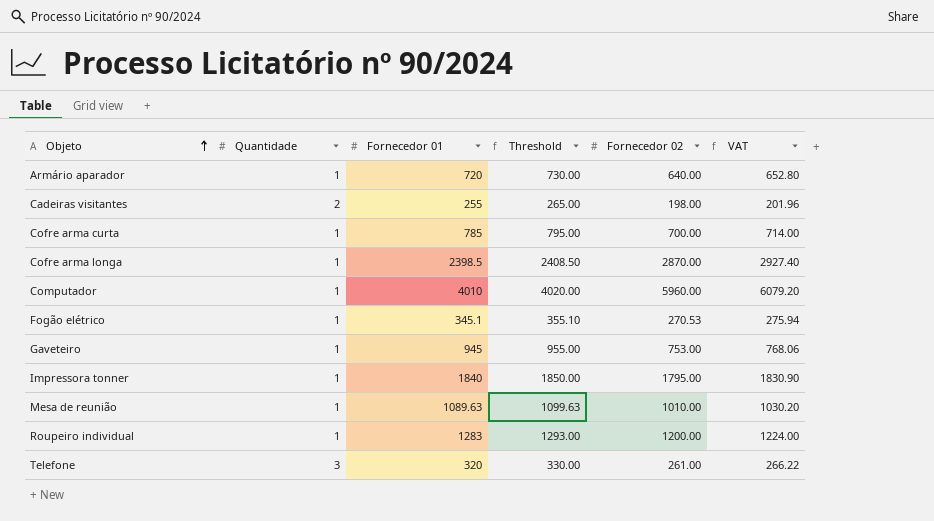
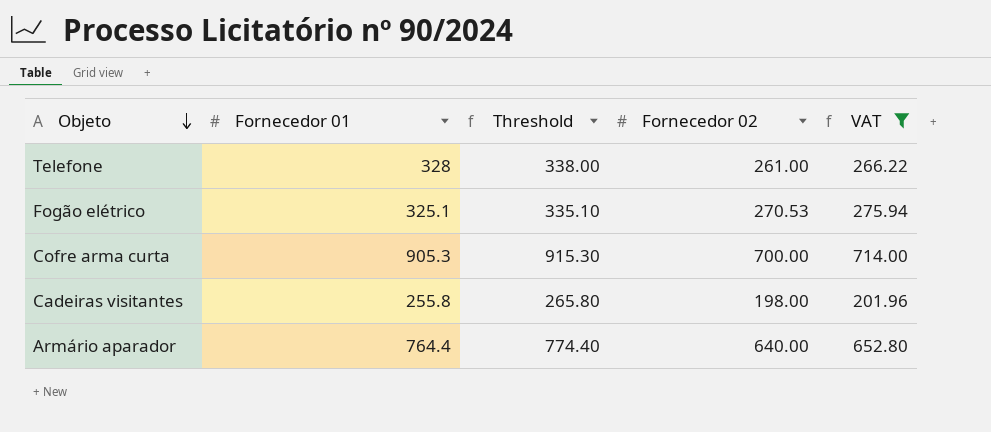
filter: none -> VAT <= 714.00
row order: Objeto ascending -> Objeto descending
column Quantidade | position: 2 -> none
Telefone | Fornecedor 01: 320 -> 328
Telefone | Threshold: 330.00 -> 338.00
Fogão elétrico | Fornecedor 01: 345.1 -> 325.1
Fogão elétrico | Threshold: 355.10 -> 335.10
Cofre arma curta | Fornecedor 01: 785 -> 905.3
Cofre arma curta | Threshold: 795.00 -> 915.30
Cadeiras visitantes | Fornecedor 01: 255 -> 255.8
Cadeiras visitantes | Threshold: 265.00 -> 265.80
Armário aparador | Fornecedor 01: 720 -> 764.4
Armário aparador | Threshold: 730.00 -> 774.40

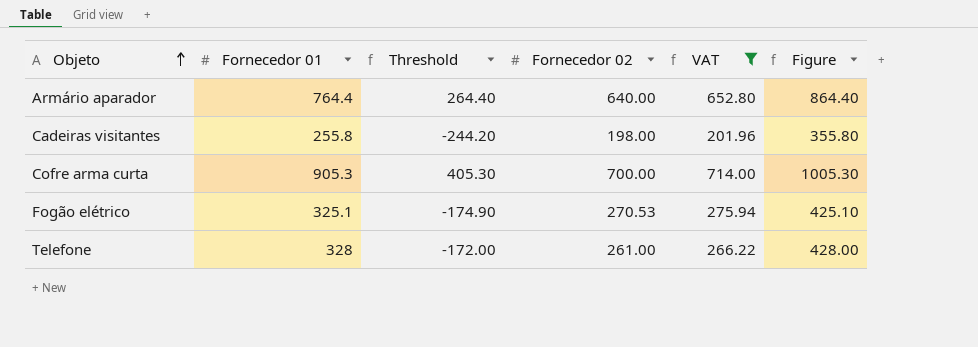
row order: Objeto descending -> Objeto ascending
column Threshold | formula: [Fornecedor 01] + 10 -> [Fornecedor 01] - 500
column Figure | formula: none -> [Fornecedor 01] + 100

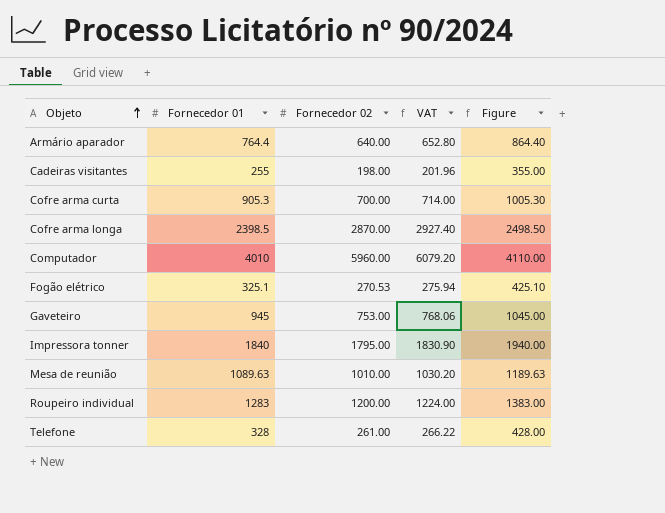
filter: VAT <= 714.00 -> none
column Threshold | formula: [Fornecedor 01] - 500 -> none
Cadeiras visitantes | Fornecedor 01: 255.8 -> 255
Cadeiras visitantes | Figure: 355.80 -> 355.00

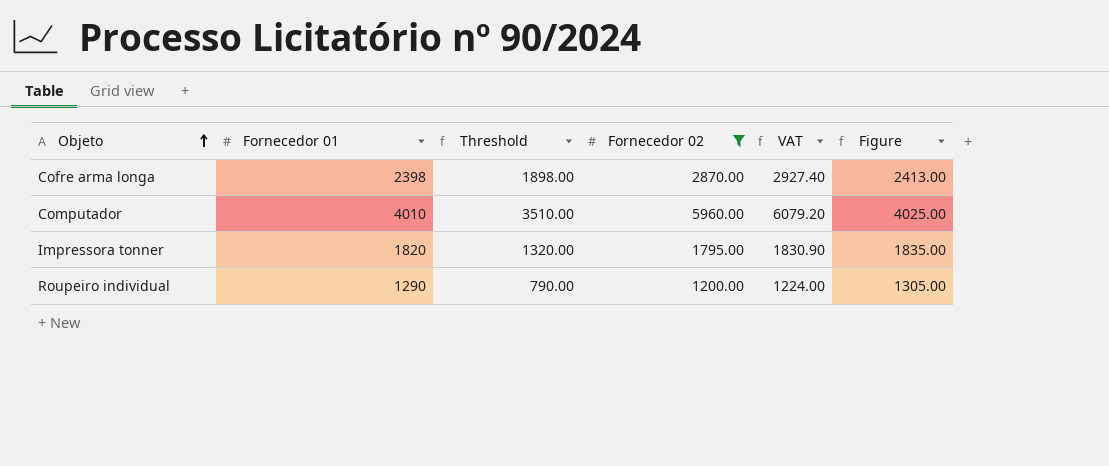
filter: none -> Fornecedor 02 >= 1200.00
column Threshold | formula: none -> [Fornecedor 01] - 500
column Figure | formula: [Fornecedor 01] + 100 -> [Fornecedor 01] + 15
Cofre arma longa | Fornecedor 01: 2398.5 -> 2398
Impressora tonner | Fornecedor 01: 1840 -> 1820
Roupeiro individual | Fornecedor 01: 1283 -> 1290

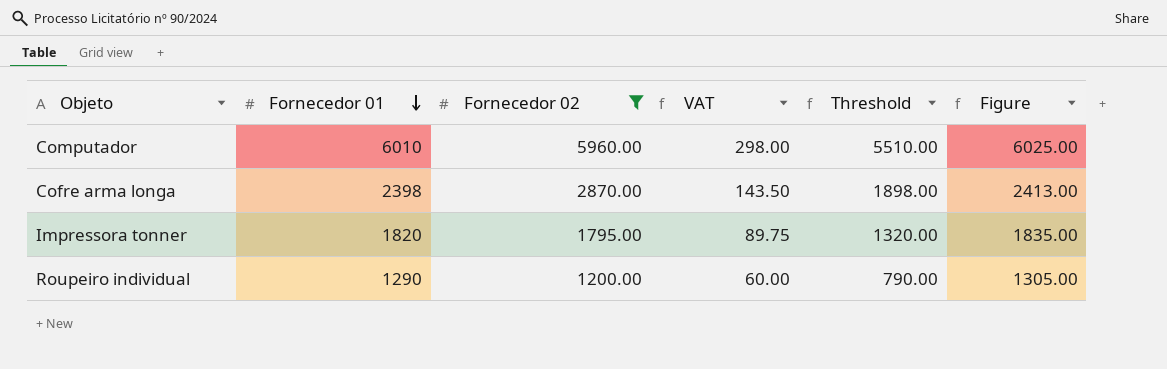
row order: Objeto ascending -> Fornecedor 01 descending
column VAT | formula: [Fornecedor 02] * 1.02 -> [Fornecedor 02] * 0.05
column Threshold | position: 3 -> 5
Computador | Fornecedor 01: 4010 -> 6010
Computador | Threshold: 3510.00 -> 5510.00
Computador | Figure: 4025.00 -> 6025.00

